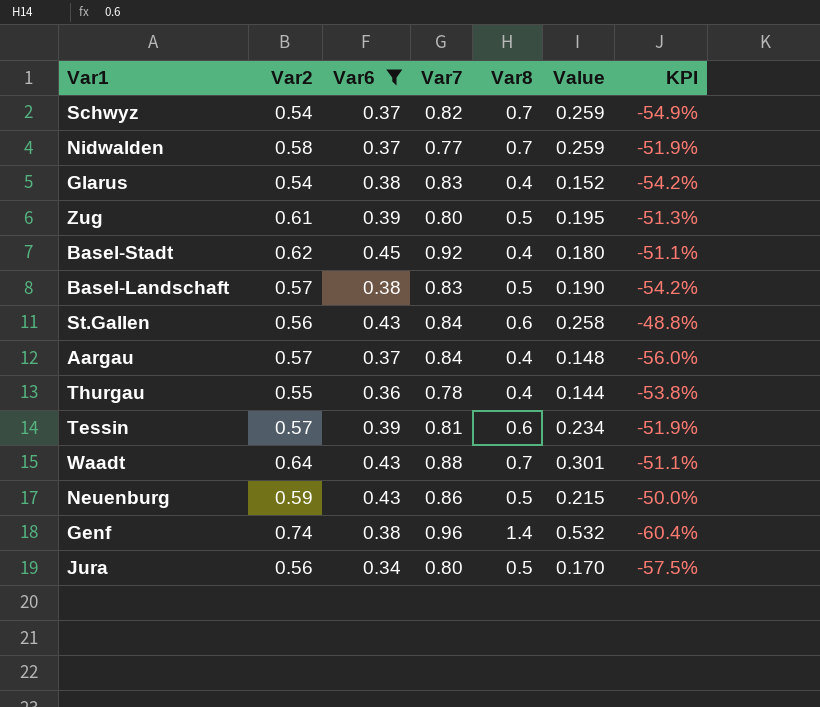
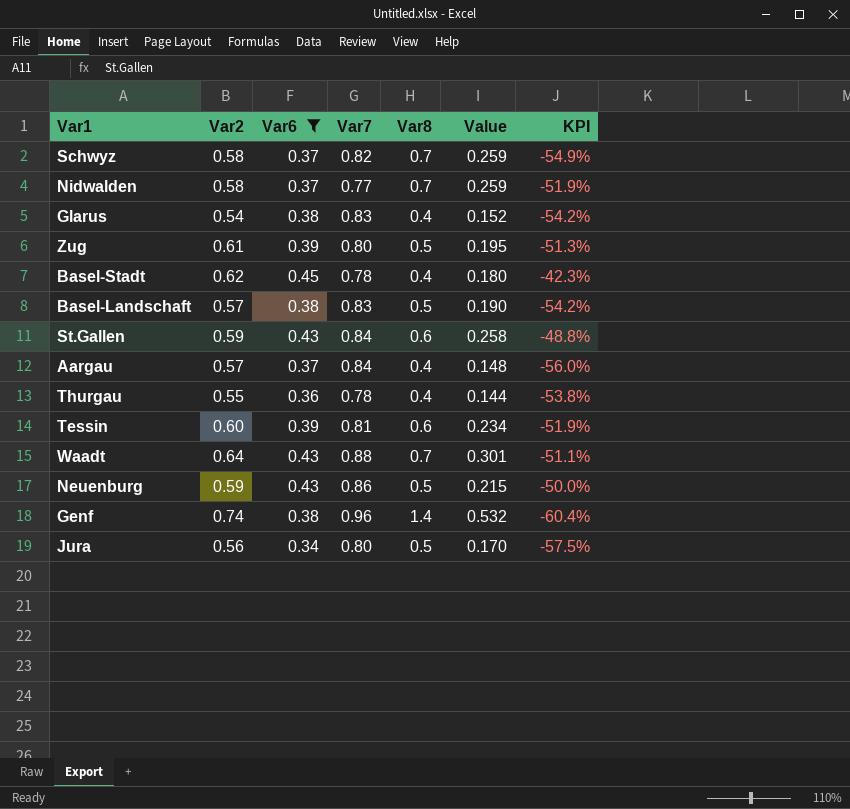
Schwyz | Var2: 0.54 -> 0.58
Basel-Stadt | Var7: 0.92 -> 0.78
Basel-Stadt | KPI: -51.1% -> -42.3%
St.Gallen | Var2: 0.56 -> 0.59
Tessin | Var2: 0.57 -> 0.60

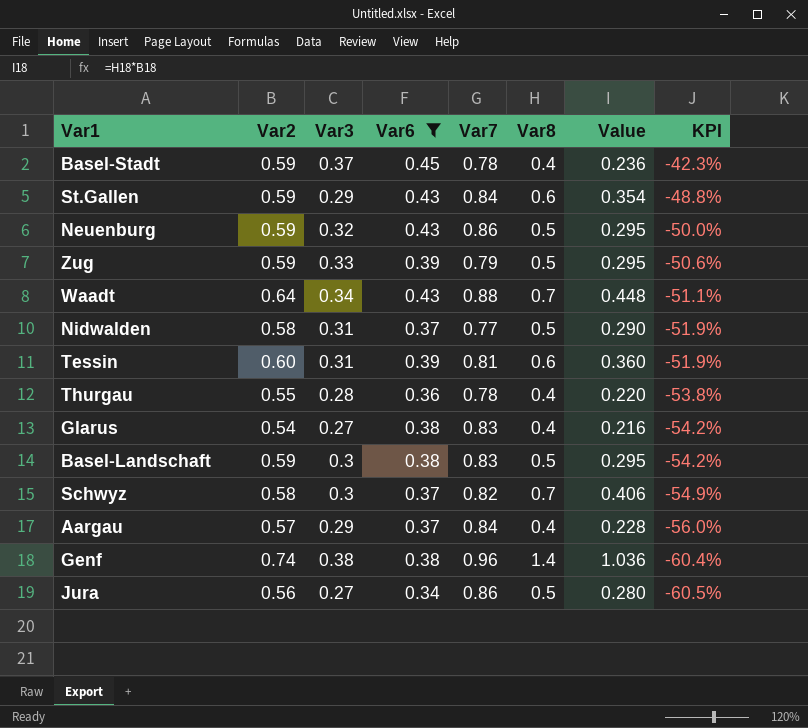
row order: none -> KPI descending
column Var3 | position: none -> 3
column Value | formula: [Var6] * [Var8] -> [Var2] * [Var8]
Basel-Stadt | Var2: 0.62 -> 0.59
Zug | Var2: 0.61 -> 0.59
Zug | Var7: 0.80 -> 0.79
Zug | KPI: -51.3% -> -50.6%
Nidwalden | Var8: 0.7 -> 0.5
Basel-Landschaft | Var2: 0.57 -> 0.59
Jura | Var7: 0.80 -> 0.86
Jura | KPI: -57.5% -> -60.5%

